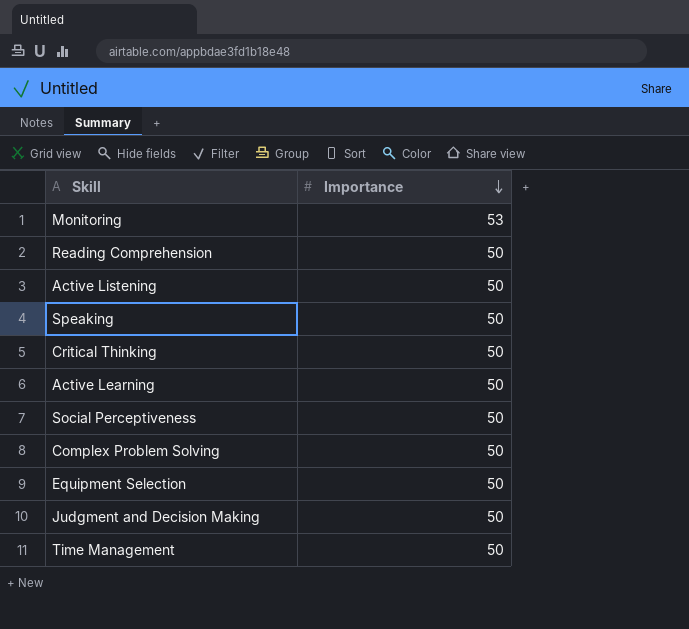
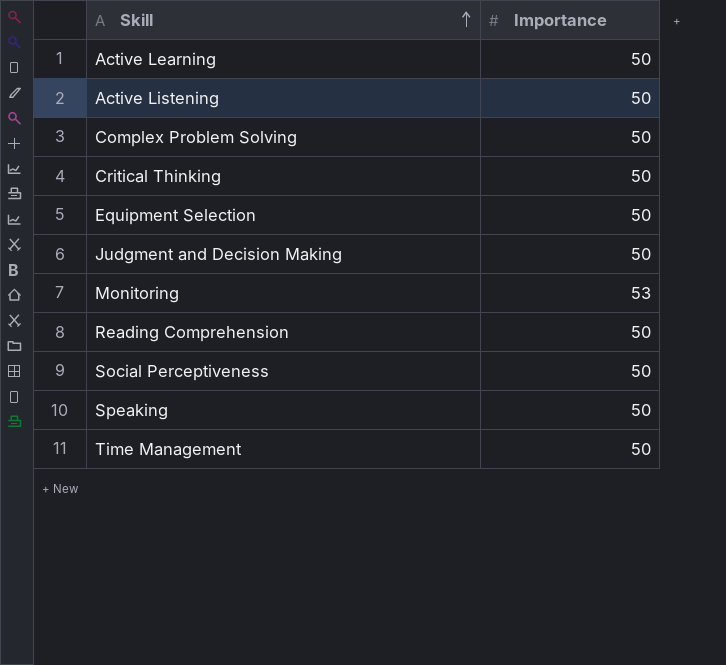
row order: Importance descending -> Skill ascending

